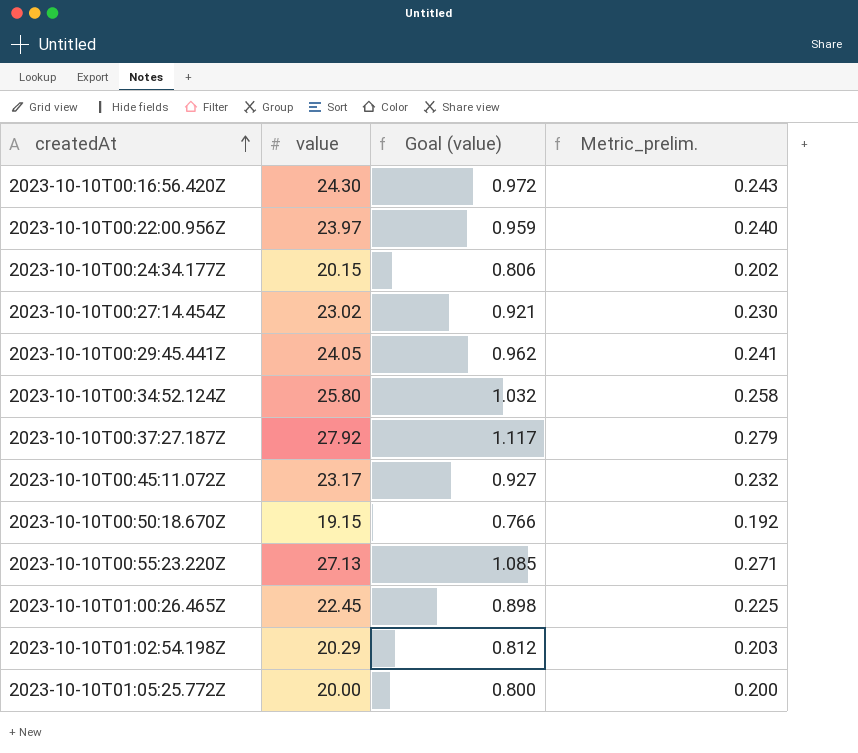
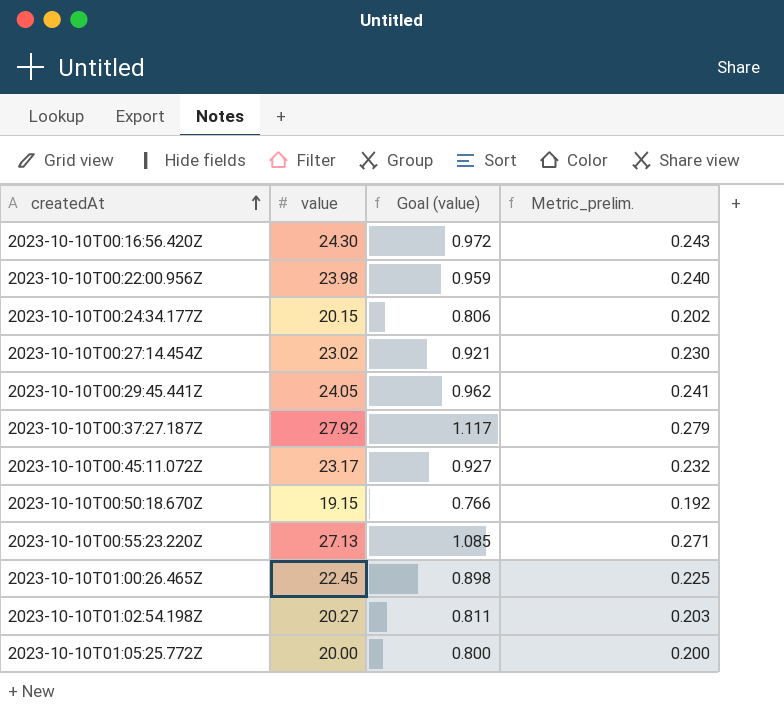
row 2023-10-10T00:34:52.124Z: 25.80 | 1.032 | 0.258 -> none
2023-10-10T00:22:00.956Z | value: 23.97 -> 23.98
2023-10-10T01:02:54.198Z | value: 20.29 -> 20.27
2023-10-10T01:02:54.198Z | Goal (value): 0.812 -> 0.811

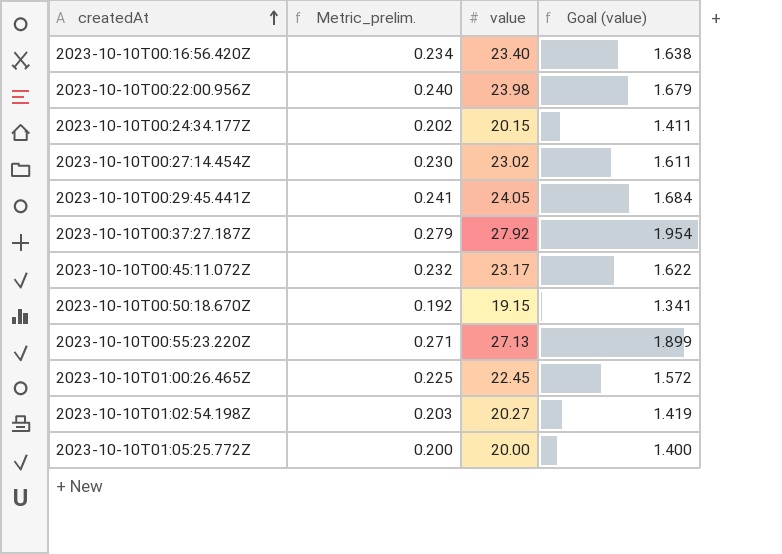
column Metric_prelim. | position: 4 -> 2
column Goal (value) | formula: [value] * 0.04 -> [value] * 0.07
2023-10-10T00:16:56.420Z | Metric_prelim.: 0.243 -> 0.234
2023-10-10T00:16:56.420Z | value: 24.30 -> 23.40

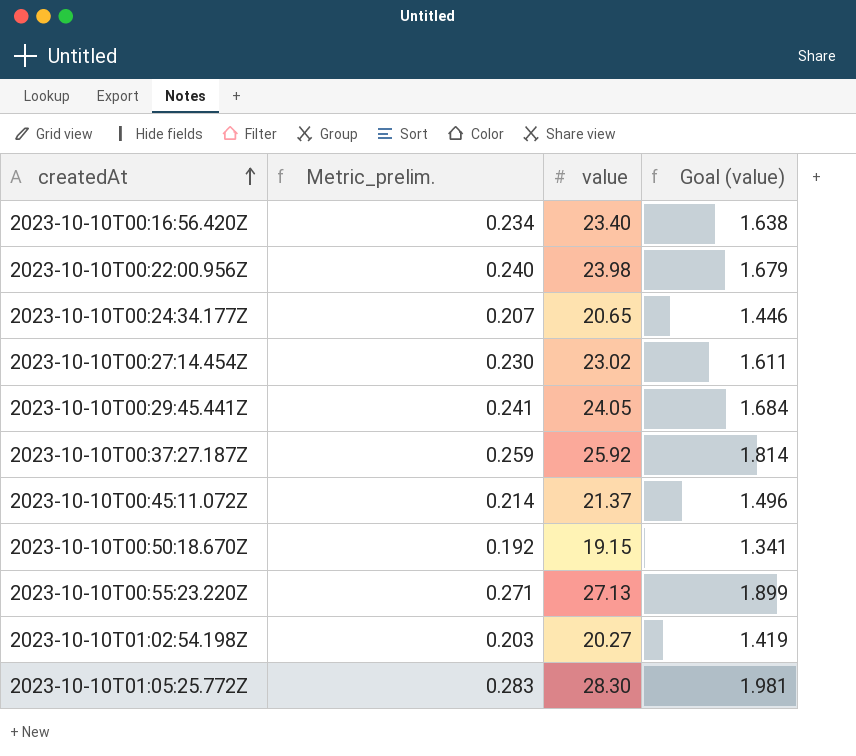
row 2023-10-10T01:00:26.465Z: 0.225 | 22.45 | 1.572 -> none
2023-10-10T00:24:34.177Z | Metric_prelim.: 0.202 -> 0.207
2023-10-10T00:24:34.177Z | value: 20.15 -> 20.65
2023-10-10T00:24:34.177Z | Goal (value): 1.411 -> 1.446
2023-10-10T00:37:27.187Z | Metric_prelim.: 0.279 -> 0.259
2023-10-10T00:37:27.187Z | value: 27.92 -> 25.92
2023-10-10T00:37:27.187Z | Goal (value): 1.954 -> 1.814
2023-10-10T00:45:11.072Z | Metric_prelim.: 0.232 -> 0.214
2023-10-10T00:45:11.072Z | value: 23.17 -> 21.37
2023-10-10T00:45:11.072Z | Goal (value): 1.622 -> 1.496
2023-10-10T01:05:25.772Z | Metric_prelim.: 0.200 -> 0.283
2023-10-10T01:05:25.772Z | value: 20.00 -> 28.30
2023-10-10T01:05:25.772Z | Goal (value): 1.400 -> 1.981

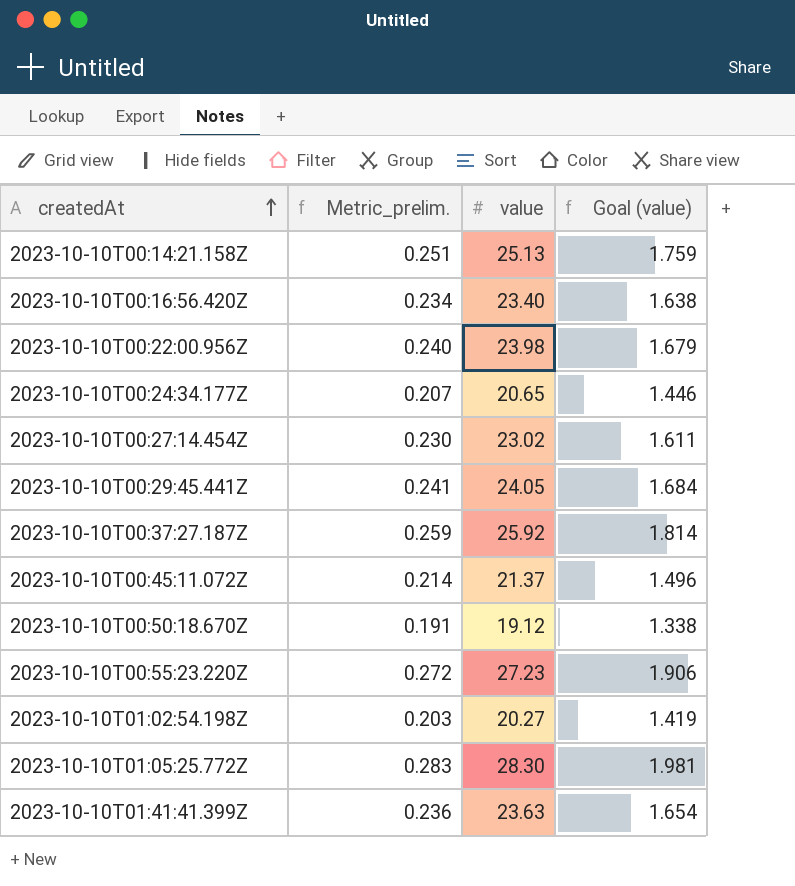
row 2023-10-10T00:14:21.158Z: none -> 0.251 | 25.13 | 1.759
2023-10-10T00:50:18.670Z | Metric_prelim.: 0.192 -> 0.191
2023-10-10T00:50:18.670Z | value: 19.15 -> 19.12
2023-10-10T00:50:18.670Z | Goal (value): 1.341 -> 1.338
2023-10-10T00:55:23.220Z | Metric_prelim.: 0.271 -> 0.272
2023-10-10T00:55:23.220Z | value: 27.13 -> 27.23
2023-10-10T00:55:23.220Z | Goal (value): 1.899 -> 1.906
row 2023-10-10T01:41:41.399Z: none -> 0.236 | 23.63 | 1.654

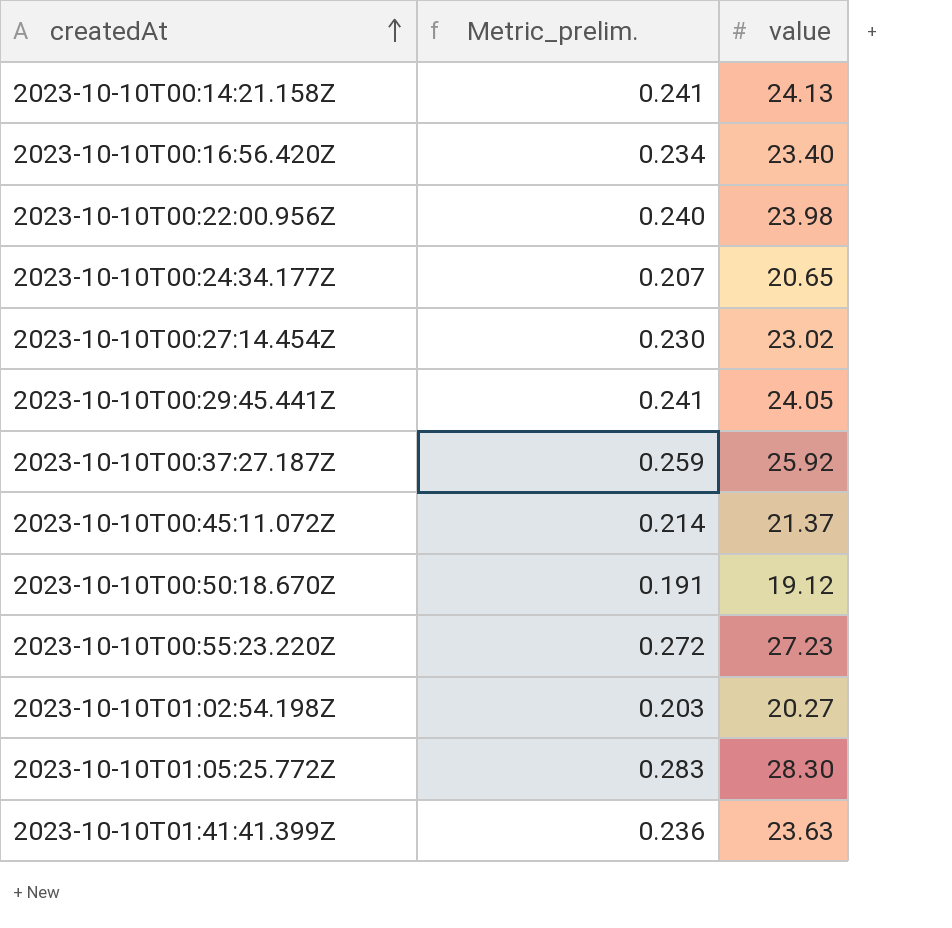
column Goal (value) | formula: [value] * 0.07 -> none
2023-10-10T00:14:21.158Z | Metric_prelim.: 0.251 -> 0.241
2023-10-10T00:14:21.158Z | value: 25.13 -> 24.13

